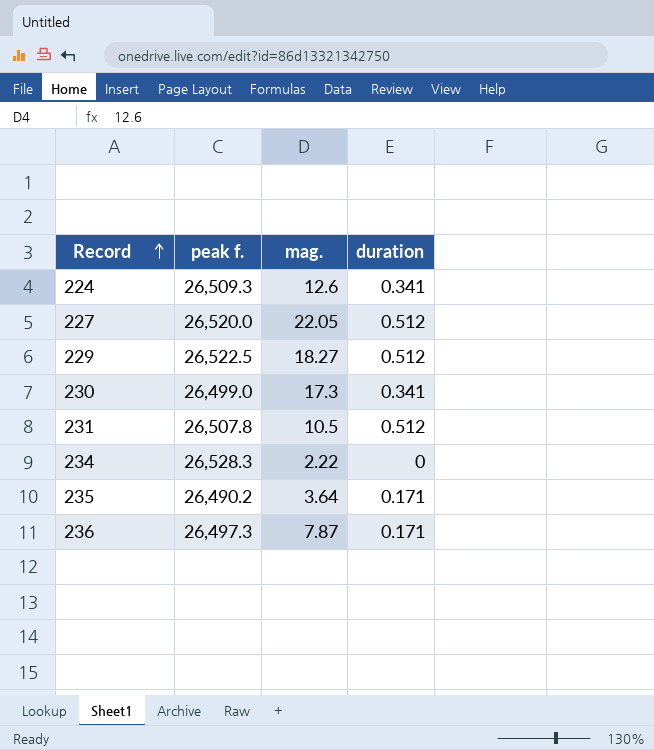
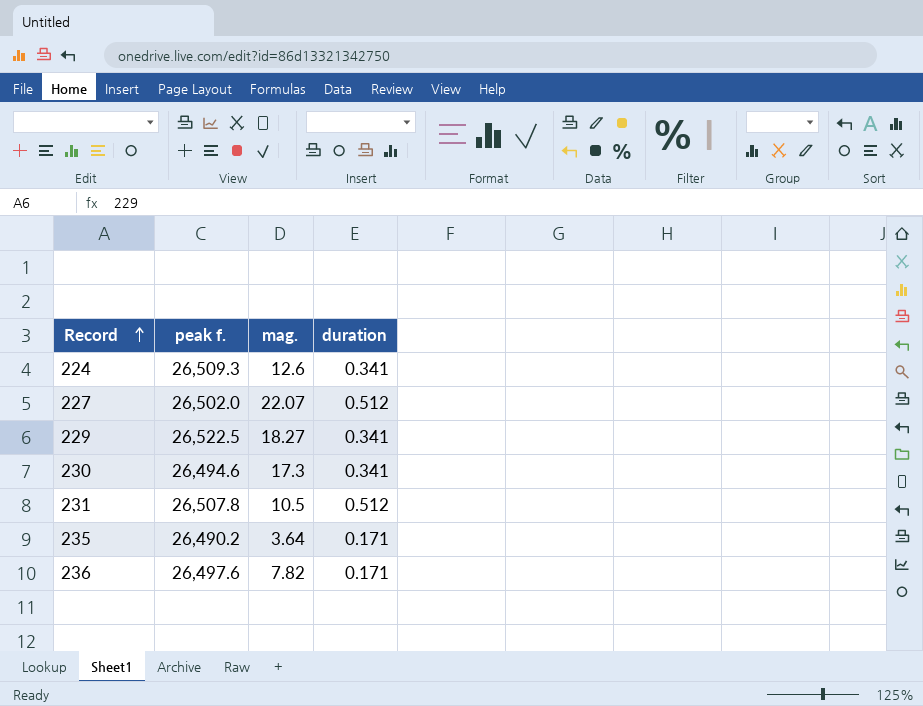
row 234: 26,528.3 | 2.22 | 0 -> none
227 | peak f.: 26,520.0 -> 26,502.0
227 | mag.: 22.05 -> 22.07
229 | duration: 0.512 -> 0.341
230 | peak f.: 26,499.0 -> 26,494.6
236 | peak f.: 26,497.3 -> 26,497.6
236 | mag.: 7.87 -> 7.82

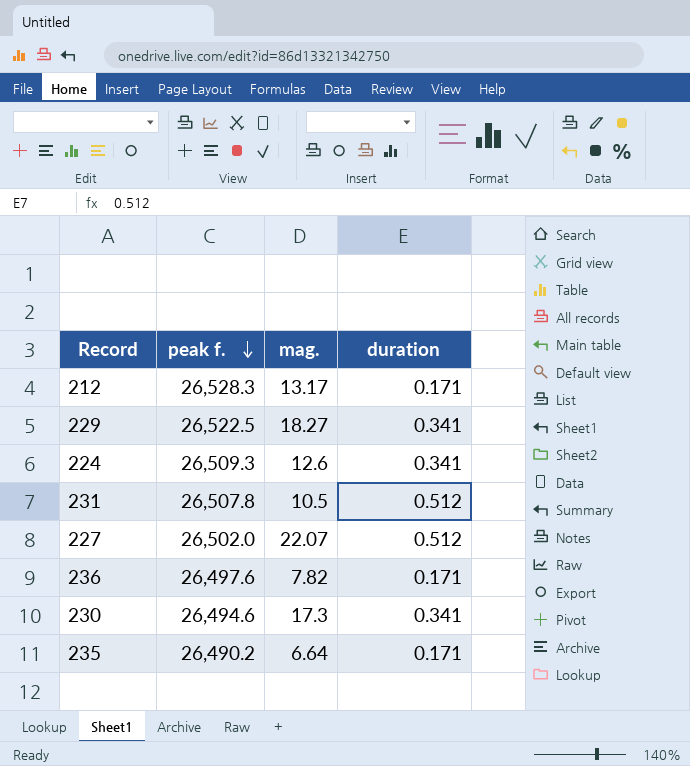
row order: Record ascending -> peak f. descending
row 212: none -> 26,528.3 | 13.17 | 0.171
235 | mag.: 3.64 -> 6.64

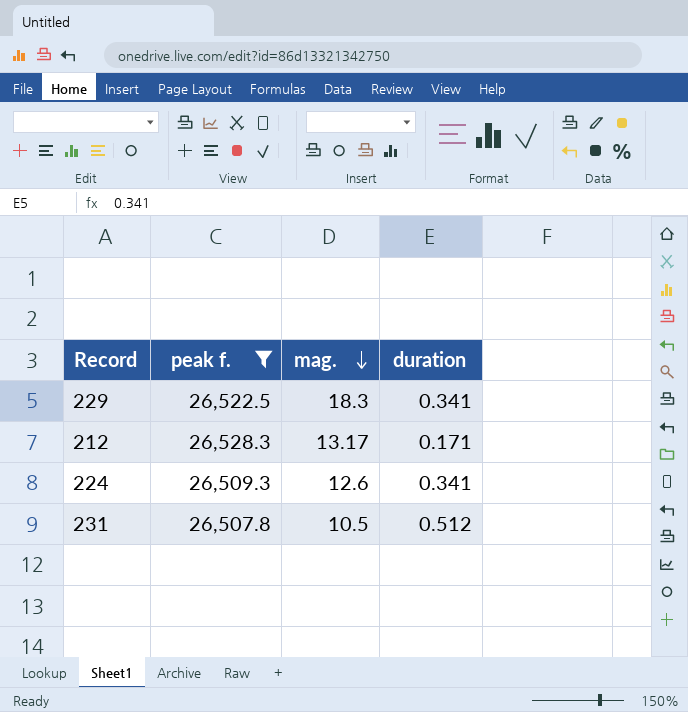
filter: none -> peak f. >= 26,507.8
row order: peak f. descending -> mag. descending
229 | mag.: 18.27 -> 18.3

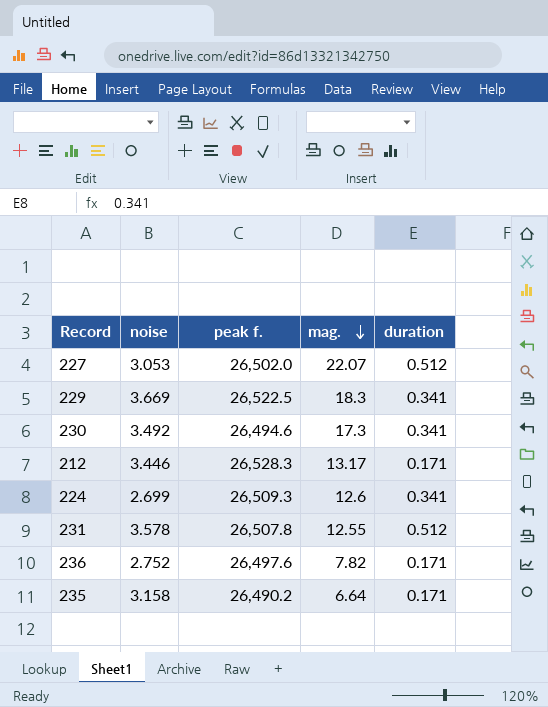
filter: peak f. >= 26,507.8 -> none
column noise | position: none -> 2
231 | mag.: 10.5 -> 12.55

